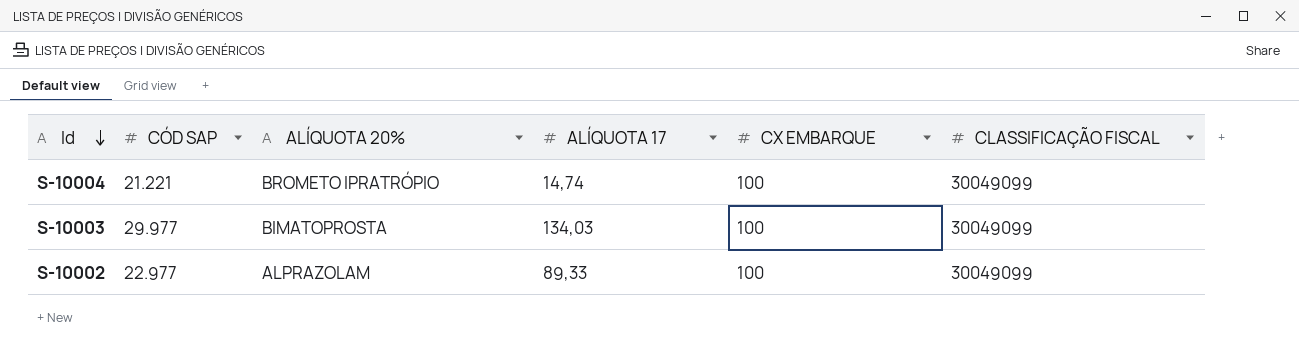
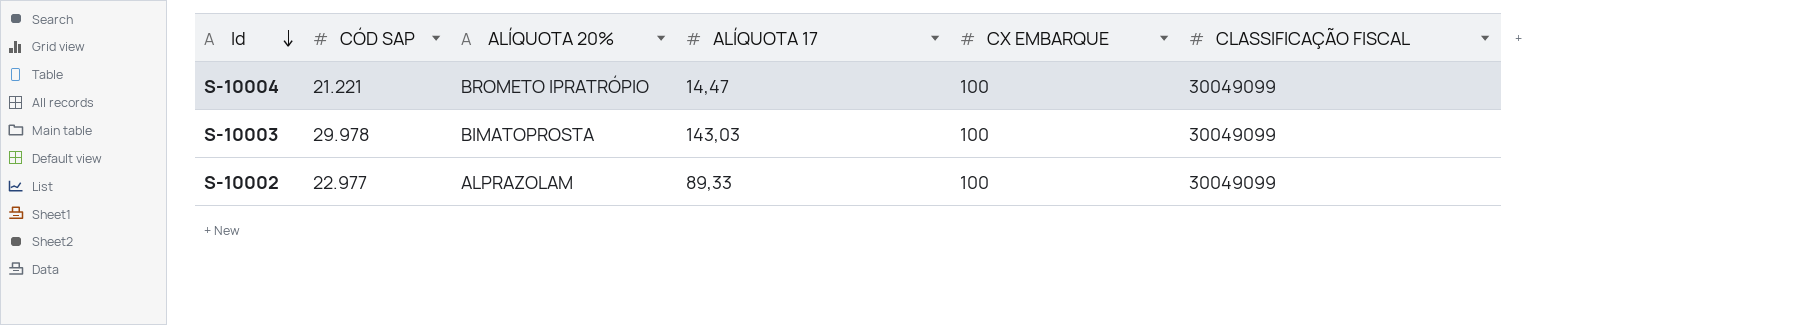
S-10004 | ALÍQUOTA 17: 14,74 -> 14,47
S-10003 | CÓD SAP: 29.977 -> 29.978
S-10003 | ALÍQUOTA 17: 134,03 -> 143,03

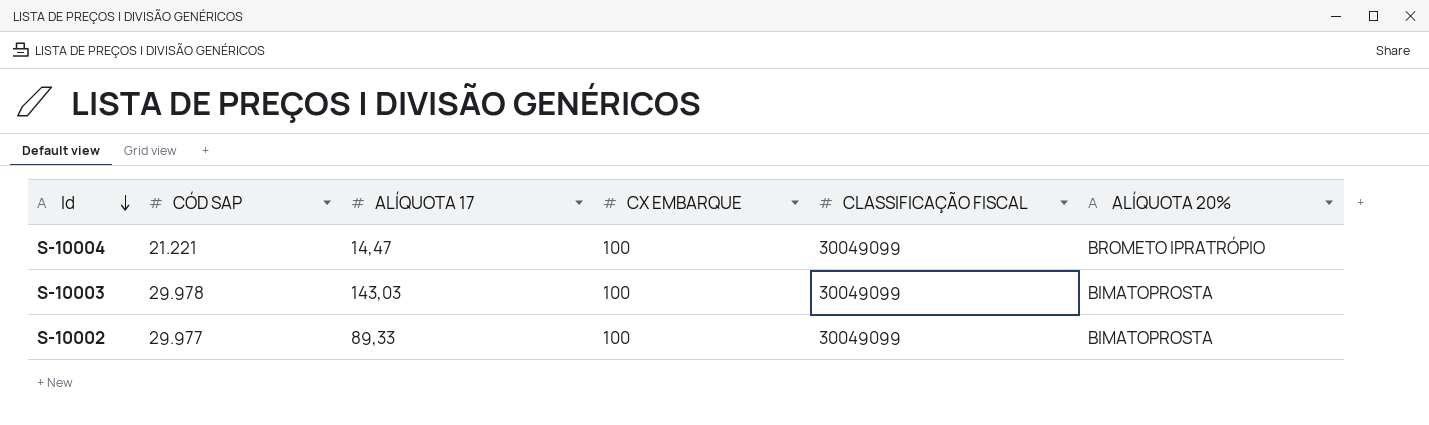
column ALÍQUOTA 20% | position: 3 -> 6
S-10002 | CÓD SAP: 22.977 -> 29.977
S-10002 | ALÍQUOTA 20%: ALPRAZOLAM -> BIMATOPROSTA

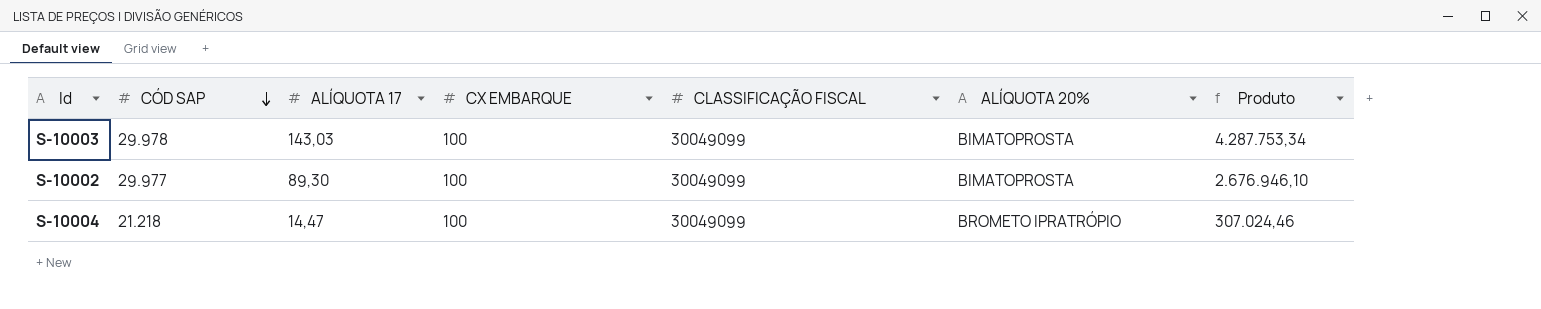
row order: Id descending -> CÓD SAP descending
column Produto | formula: none -> [CÓD SAP] * [ALÍQUOTA 17]
S-10002 | ALÍQUOTA 17: 89,33 -> 89,30
S-10004 | CÓD SAP: 21.221 -> 21.218

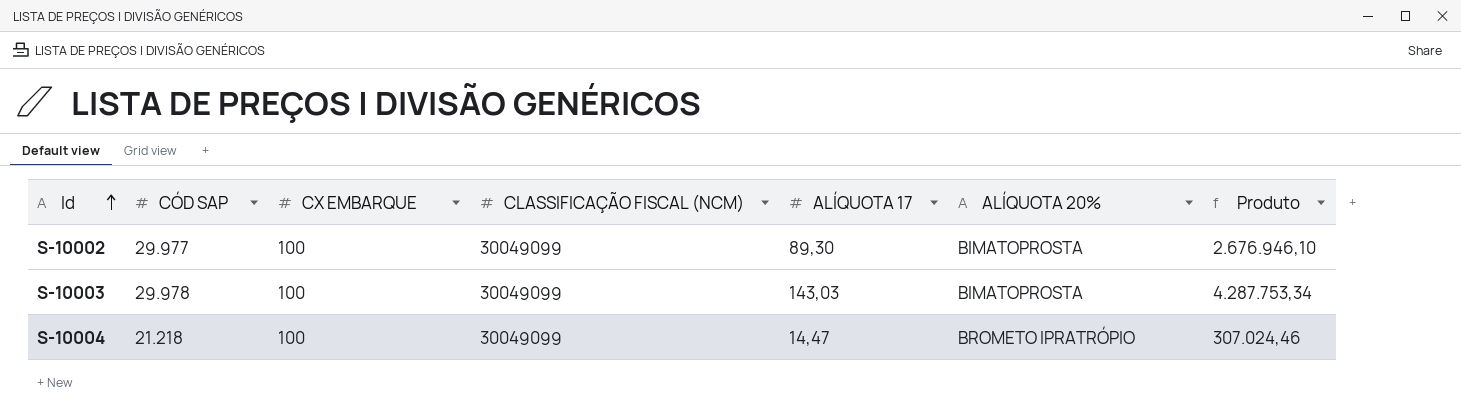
row order: CÓD SAP descending -> Id ascending
column name: CLASSIFICAÇÃO FISCAL -> CLASSIFICAÇÃO FISCAL (NCM)
column ALÍQUOTA 17 | position: 3 -> 5

